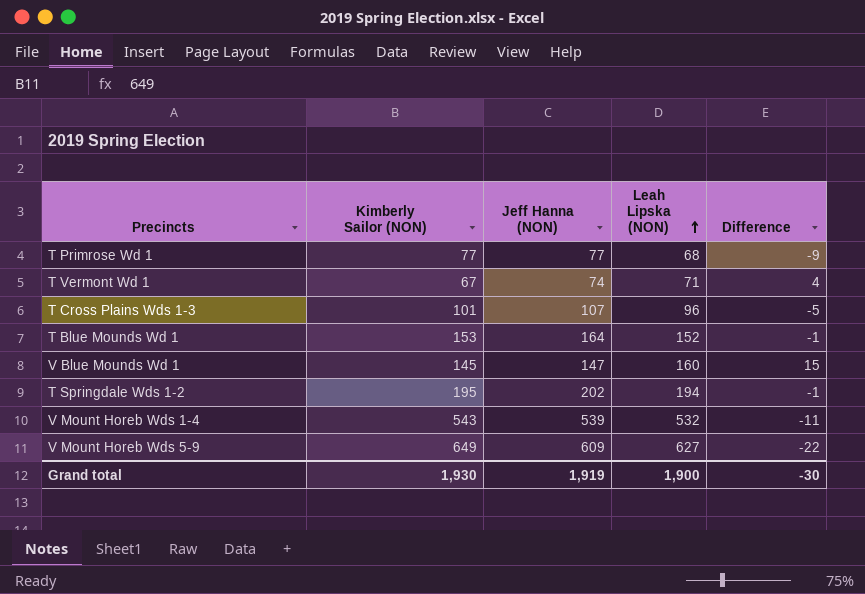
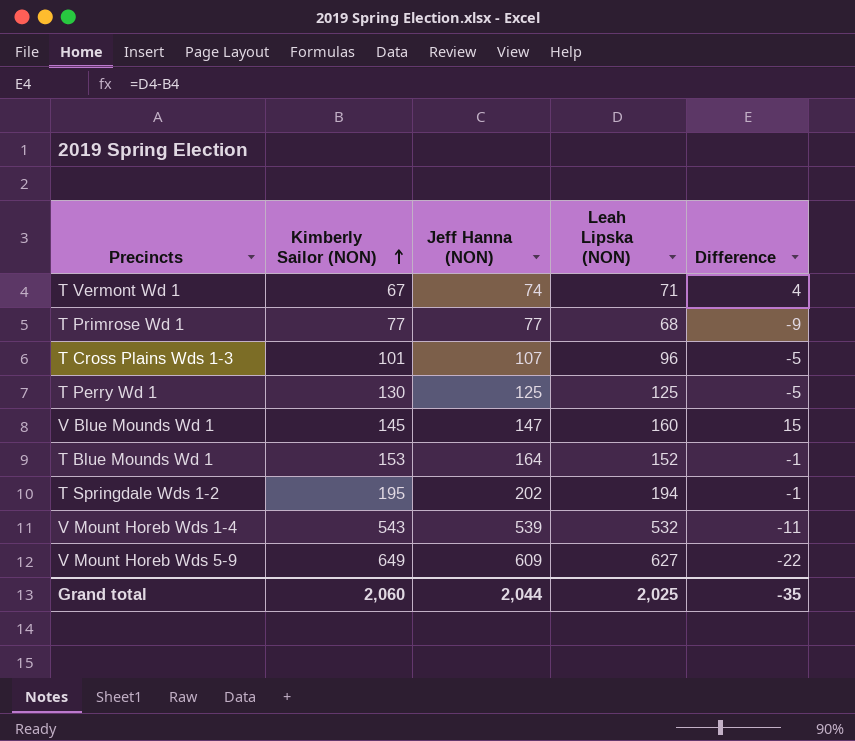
row order: Leah Lipska (NON) ascending -> Kimberly Sailor (NON) ascending
row T Perry Wd 1: none -> 130 | 125 | 125 | -5
Grand total | Kimberly Sailor (NON): 1,930 -> 2,060
Grand total | Jeff Hanna (NON): 1,919 -> 2,044
Grand total | Leah Lipska (NON): 1,900 -> 2,025
Grand total | Difference: -30 -> -35

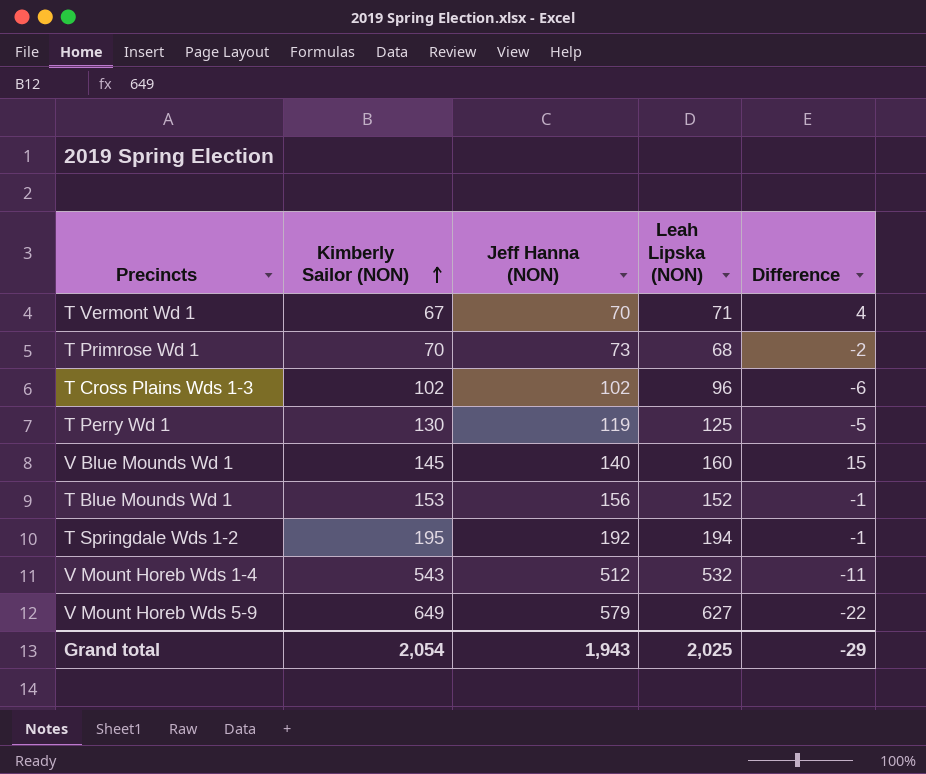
T Vermont Wd 1 | Jeff Hanna (NON): 74 -> 70
T Primrose Wd 1 | Kimberly Sailor (NON): 77 -> 70
T Primrose Wd 1 | Jeff Hanna (NON): 77 -> 73
T Primrose Wd 1 | Difference: -9 -> -2
T Cross Plains Wds 1-3 | Kimberly Sailor (NON): 101 -> 102
T Cross Plains Wds 1-3 | Jeff Hanna (NON): 107 -> 102
T Cross Plains Wds 1-3 | Difference: -5 -> -6
T Perry Wd 1 | Jeff Hanna (NON): 125 -> 119
V Blue Mounds Wd 1 | Jeff Hanna (NON): 147 -> 140
T Blue Mounds Wd 1 | Jeff Hanna (NON): 164 -> 156
T Springdale Wds 1-2 | Jeff Hanna (NON): 202 -> 192
V Mount Horeb Wds 1-4 | Jeff Hanna (NON): 539 -> 512
V Mount Horeb Wds 5-9 | Jeff Hanna (NON): 609 -> 579
Grand total | Kimberly Sailor (NON): 2,060 -> 2,054
Grand total | Jeff Hanna (NON): 2,044 -> 1,943
Grand total | Difference: -35 -> -29

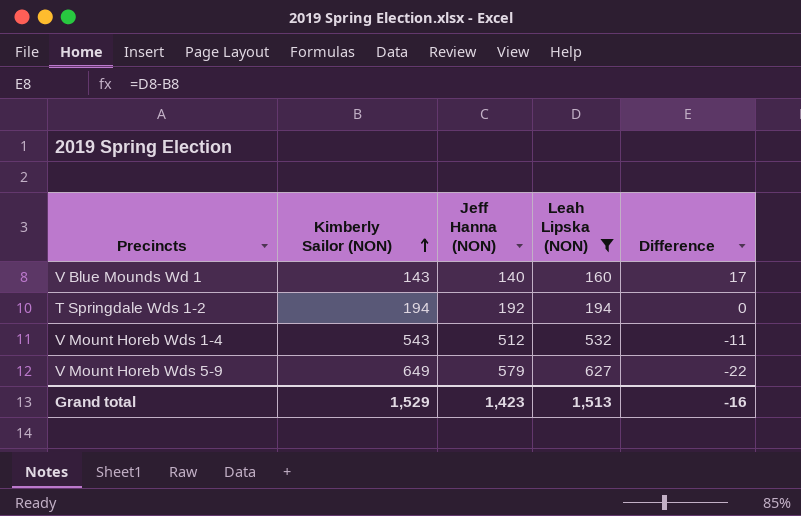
filter: none -> Leah Lipska (NON) >= 160
V Blue Mounds Wd 1 | Kimberly Sailor (NON): 145 -> 143
V Blue Mounds Wd 1 | Difference: 15 -> 17
T Springdale Wds 1-2 | Kimberly Sailor (NON): 195 -> 194
T Springdale Wds 1-2 | Difference: -1 -> 0
Grand total | Kimberly Sailor (NON): 2,054 -> 1,529
Grand total | Jeff Hanna (NON): 1,943 -> 1,423
Grand total | Leah Lipska (NON): 2,025 -> 1,513
Grand total | Difference: -29 -> -16

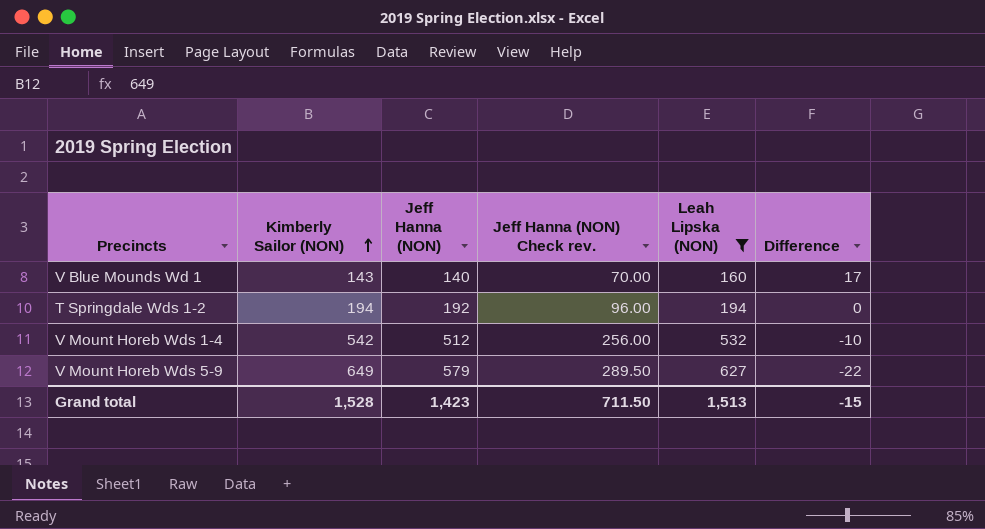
column Jeff Hanna (NON) Check rev. | formula: none -> [Jeff Hanna (NON)] * 0.5
V Mount Horeb Wds 1-4 | Kimberly Sailor (NON): 543 -> 542
V Mount Horeb Wds 1-4 | Difference: -11 -> -10
Grand total | Kimberly Sailor (NON): 1,529 -> 1,528
Grand total | Difference: -16 -> -15

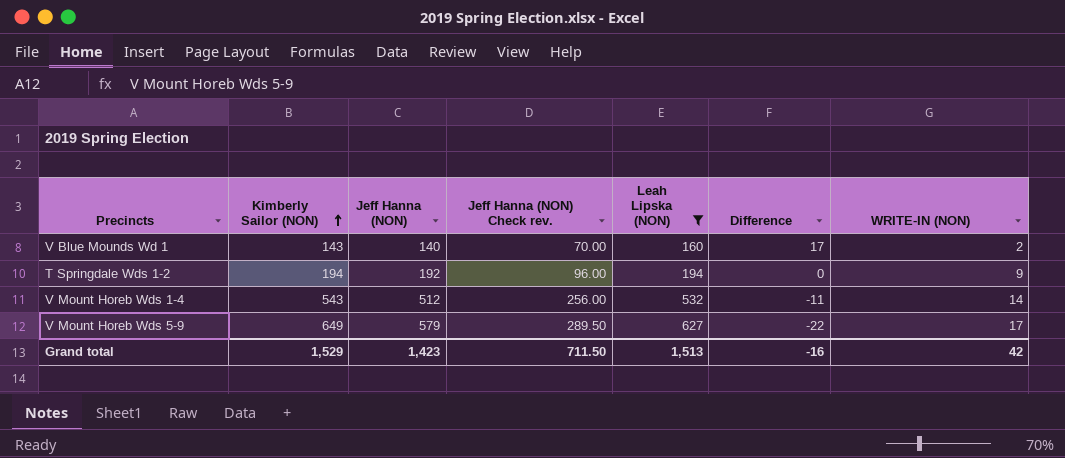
column WRITE-IN (NON) | position: none -> 7
V Mount Horeb Wds 1-4 | Kimberly Sailor (NON): 542 -> 543
V Mount Horeb Wds 1-4 | Difference: -10 -> -11
Grand total | Kimberly Sailor (NON): 1,528 -> 1,529
Grand total | Difference: -15 -> -16

